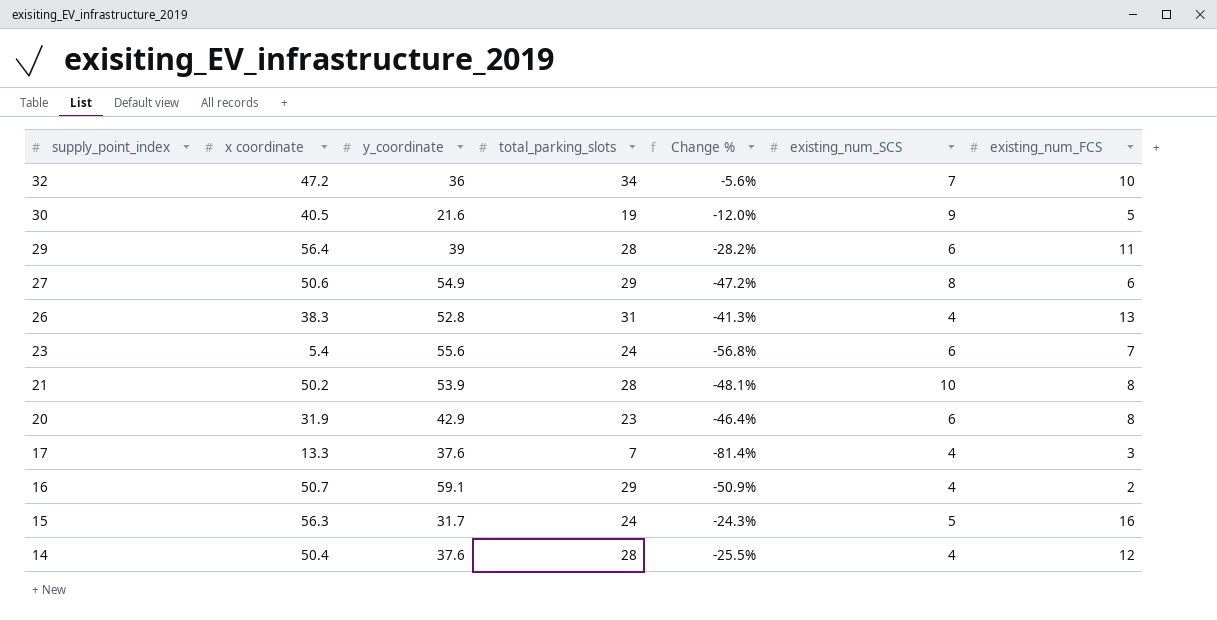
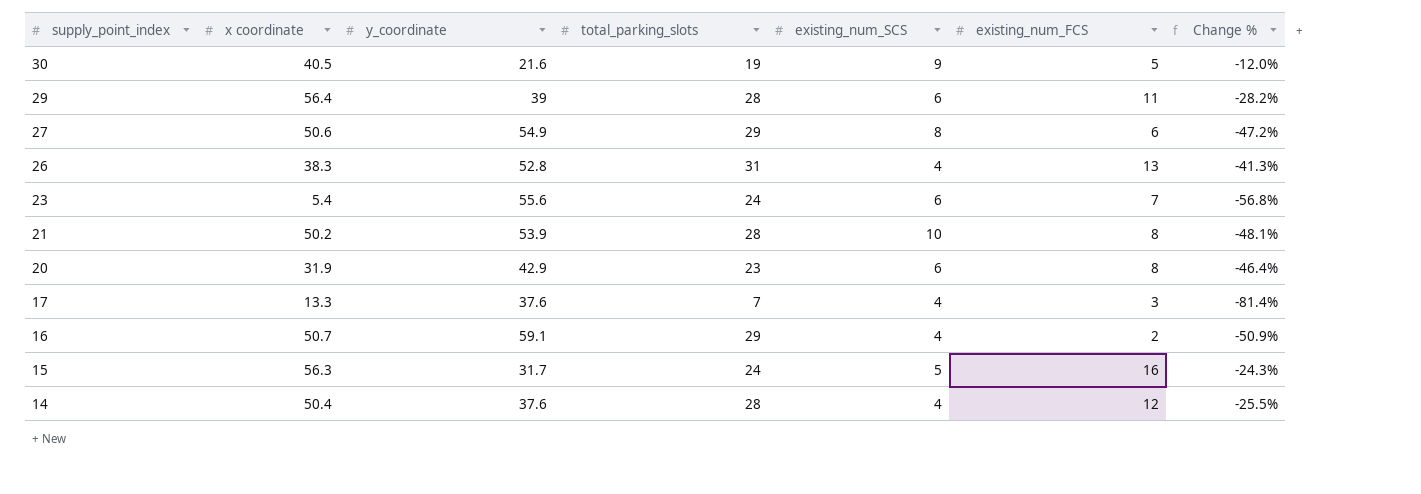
column Change % | position: 5 -> 7
row 32: 47.2 | 36 | 34 | -5.6% | 7 | 10 -> none

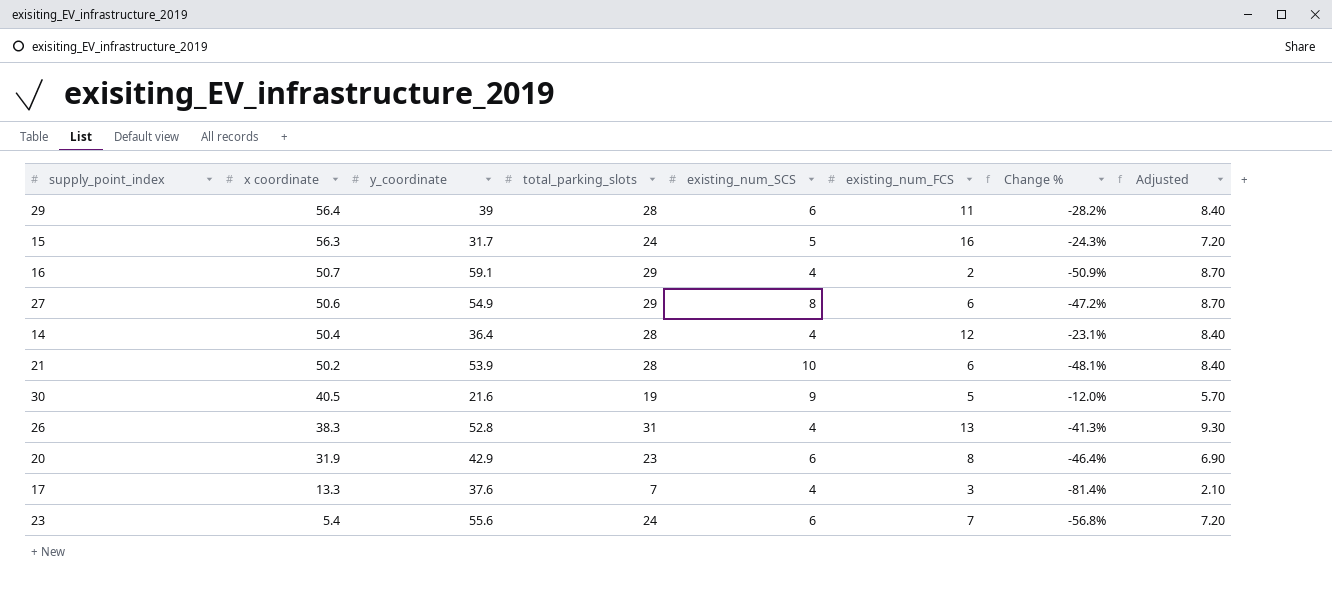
row order: supply_point_index descending -> x coordinate descending
column Adjusted | formula: none -> [total_parking_slots] * 0.3
14 | y_coordinate: 37.6 -> 36.4
14 | Change %: -25.5% -> -23.1%
21 | existing_num_FCS: 8 -> 6

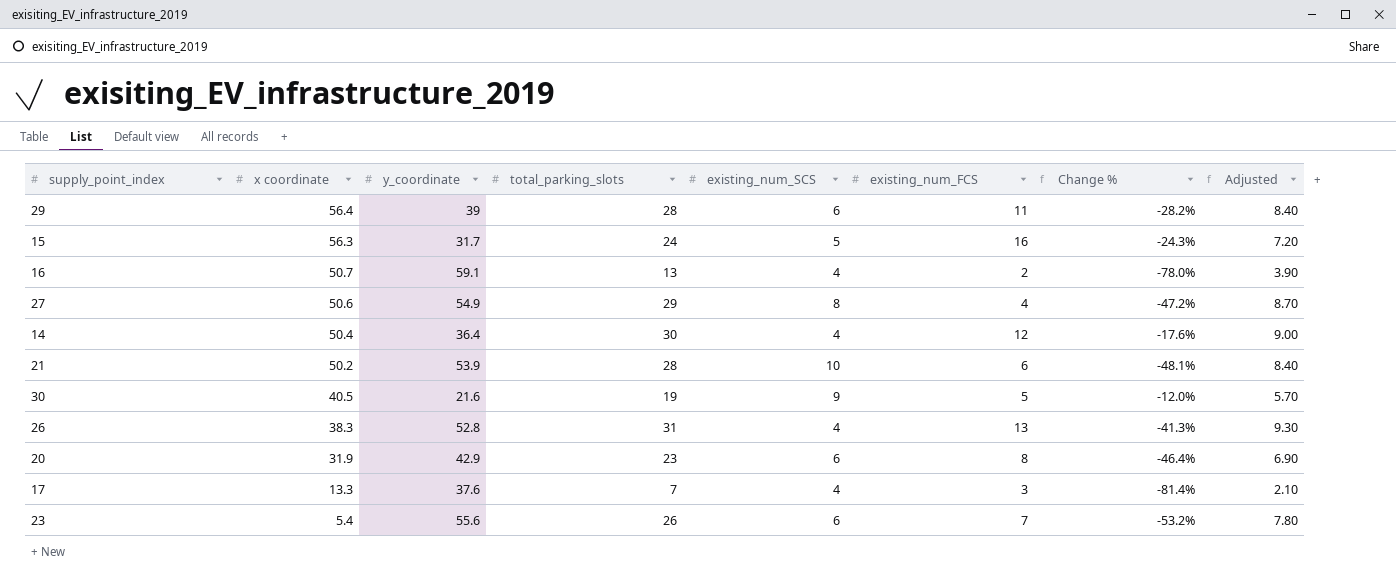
16 | total_parking_slots: 29 -> 13
16 | Change %: -50.9% -> -78.0%
16 | Adjusted: 8.70 -> 3.90
27 | existing_num_FCS: 6 -> 4
14 | total_parking_slots: 28 -> 30
14 | Change %: -23.1% -> -17.6%
14 | Adjusted: 8.40 -> 9.00
23 | total_parking_slots: 24 -> 26
23 | Change %: -56.8% -> -53.2%
23 | Adjusted: 7.20 -> 7.80

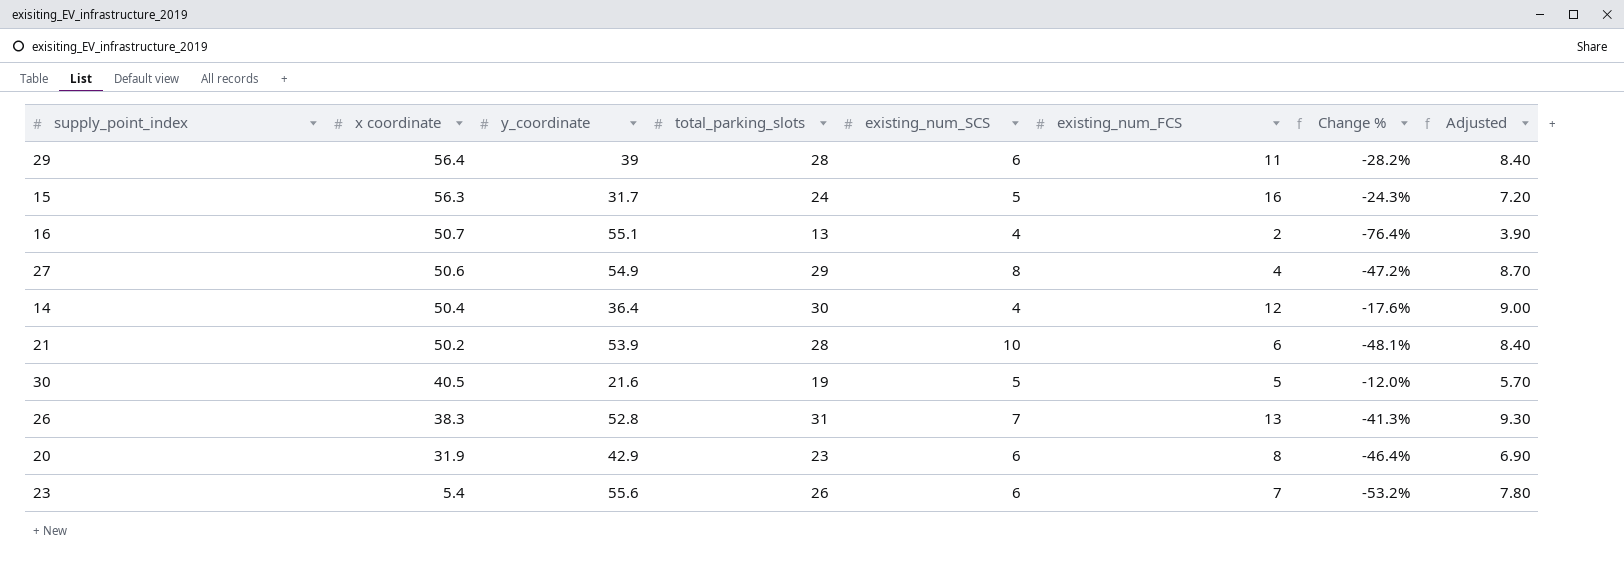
row 17: 13.3 | 37.6 | 7 | 4 | 3 | -81.4% | 2.10 -> none
16 | y_coordinate: 59.1 -> 55.1
16 | Change %: -78.0% -> -76.4%
30 | existing_num_SCS: 9 -> 5
26 | existing_num_SCS: 4 -> 7

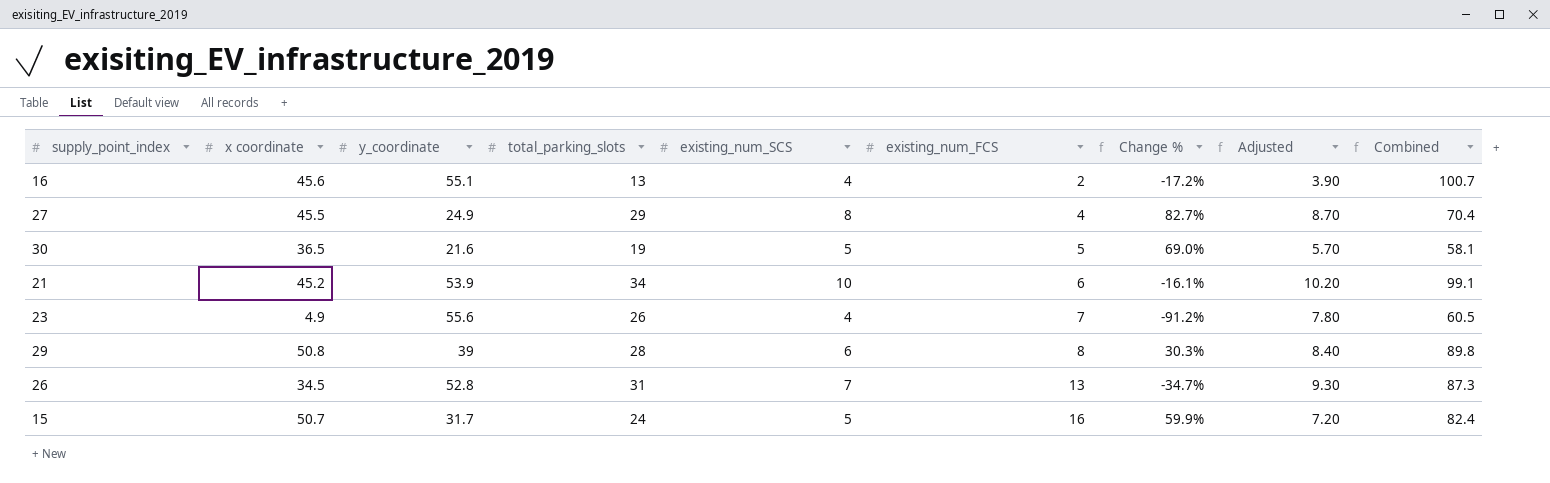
row order: x coordinate descending -> existing_num_FCS ascending
column Change % | formula: ([total_parking_slots] - [y_coordinate]) / [y_coordinate] -> ([x coordinate] - [y_coordinate]) / [y_coordinate]
column Combined | formula: none -> [x coordinate] + [y_coordinate]
row 14: 50.4 | 36.4 | 30 | 4 | 12 | -17.6% | 9.00 -> none
row 20: 31.9 | 42.9 | 23 | 6 | 8 | -46.4% | 6.90 -> none
16 | x coordinate: 50.7 -> 45.6
27 | x coordinate: 50.6 -> 45.5
27 | y_coordinate: 54.9 -> 24.9
30 | x coordinate: 40.5 -> 36.5
21 | x coordinate: 50.2 -> 45.2
21 | total_parking_slots: 28 -> 34
21 | Adjusted: 8.40 -> 10.20
23 | x coordinate: 5.4 -> 4.9
23 | existing_num_SCS: 6 -> 4
29 | x coordinate: 56.4 -> 50.8
29 | existing_num_FCS: 11 -> 8
26 | x coordinate: 38.3 -> 34.5
15 | x coordinate: 56.3 -> 50.7

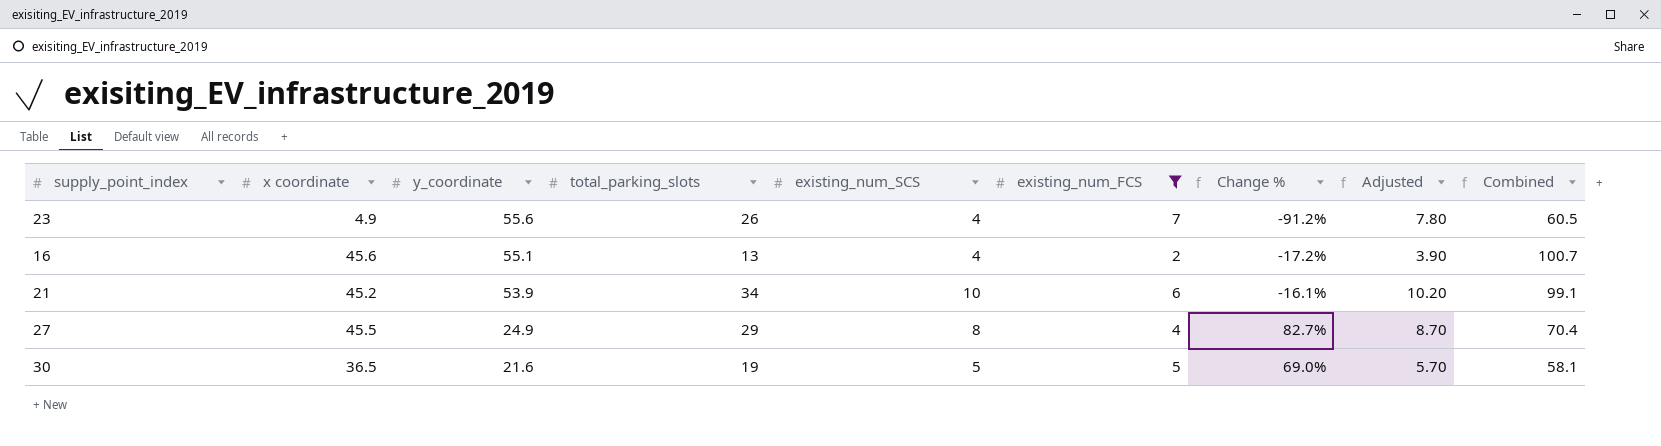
filter: none -> existing_num_FCS <= 7
row order: existing_num_FCS ascending -> y_coordinate descending

